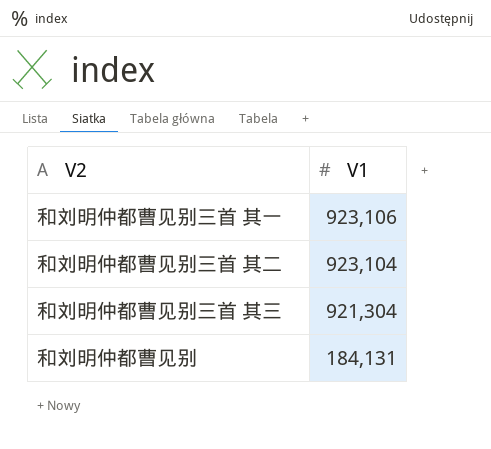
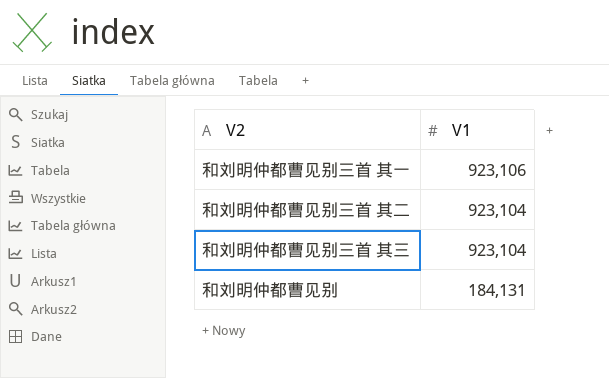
和刘明仲都曹见别三首 其三 | V1: 921,304 -> 923,104

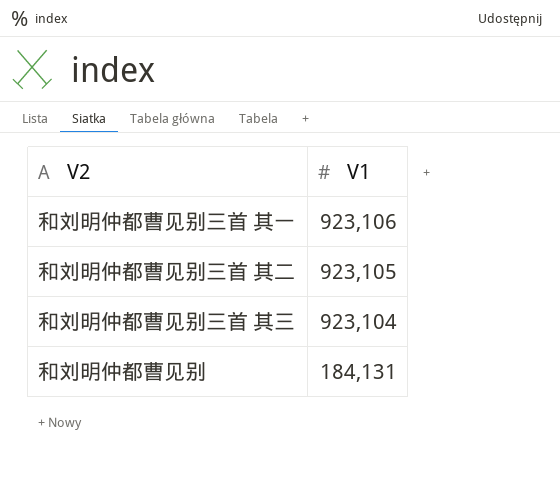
和刘明仲都曹见别三首 其二 | V1: 923,104 -> 923,105

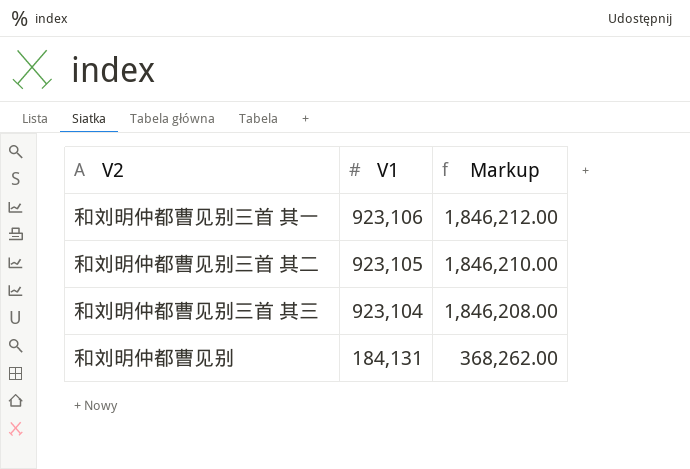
column Markup | formula: none -> [V1] * 2

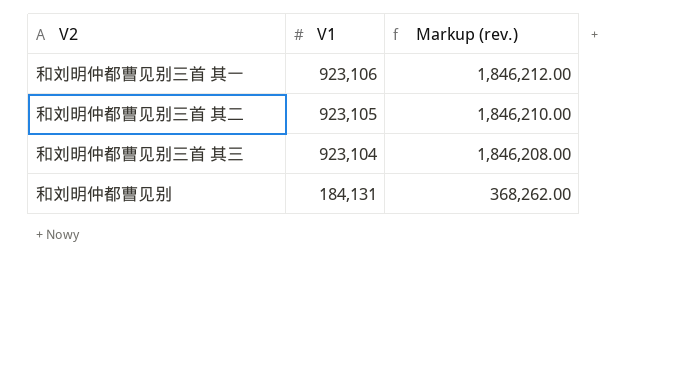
column name: Markup -> Markup (rev.)

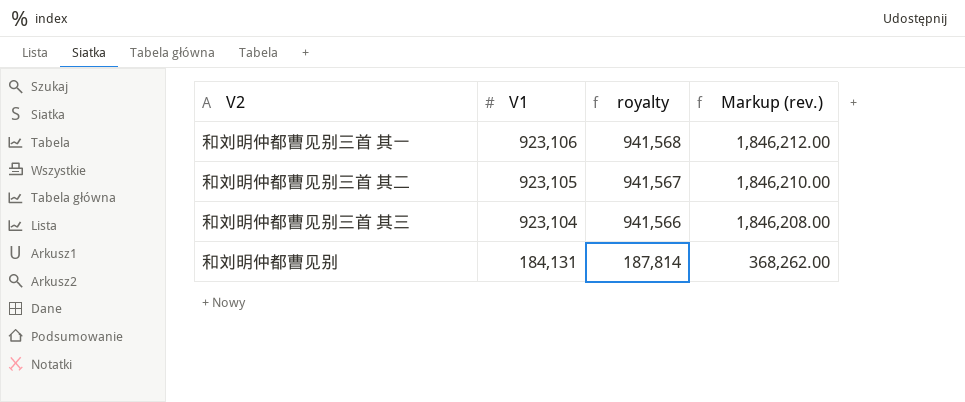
column royalty | formula: none -> [V1] * 1.02

